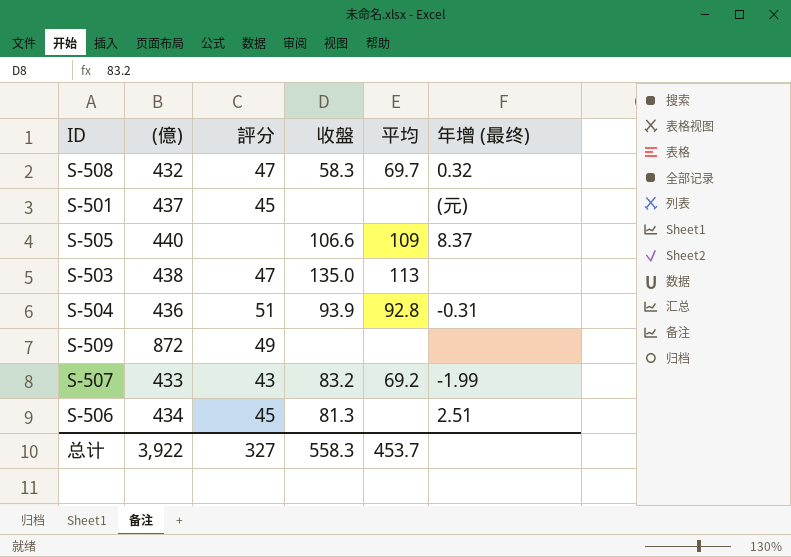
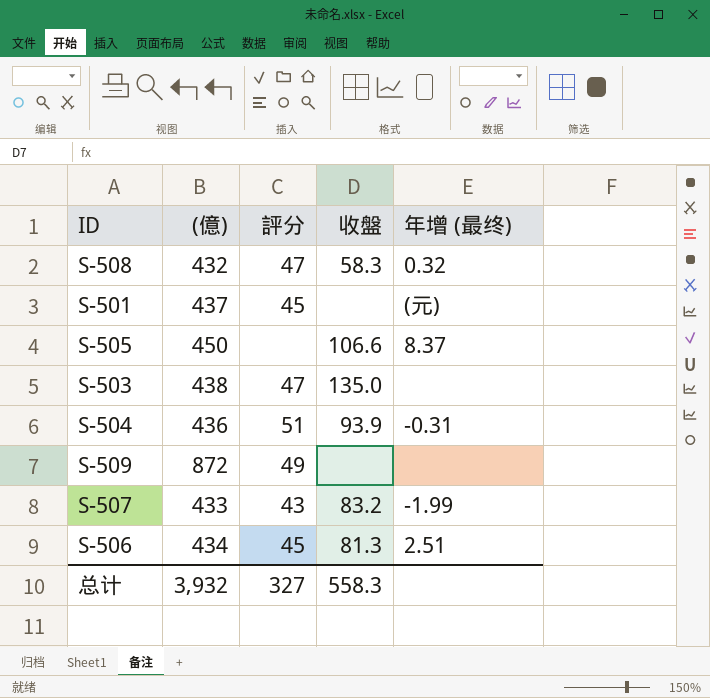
column 平均 | position: 5 -> none
S-505 | (億): 440 -> 450
总计 | (億): 3,922 -> 3,932

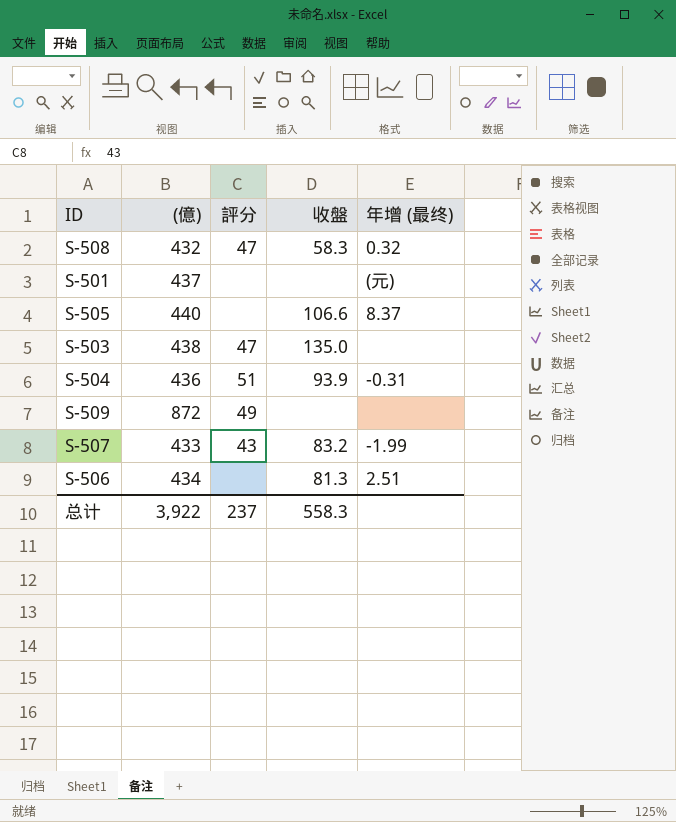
S-501 | 評分: 45 -> none
S-505 | (億): 450 -> 440
S-506 | 評分: 45 -> none
总计 | (億): 3,932 -> 3,922
总计 | 評分: 327 -> 237

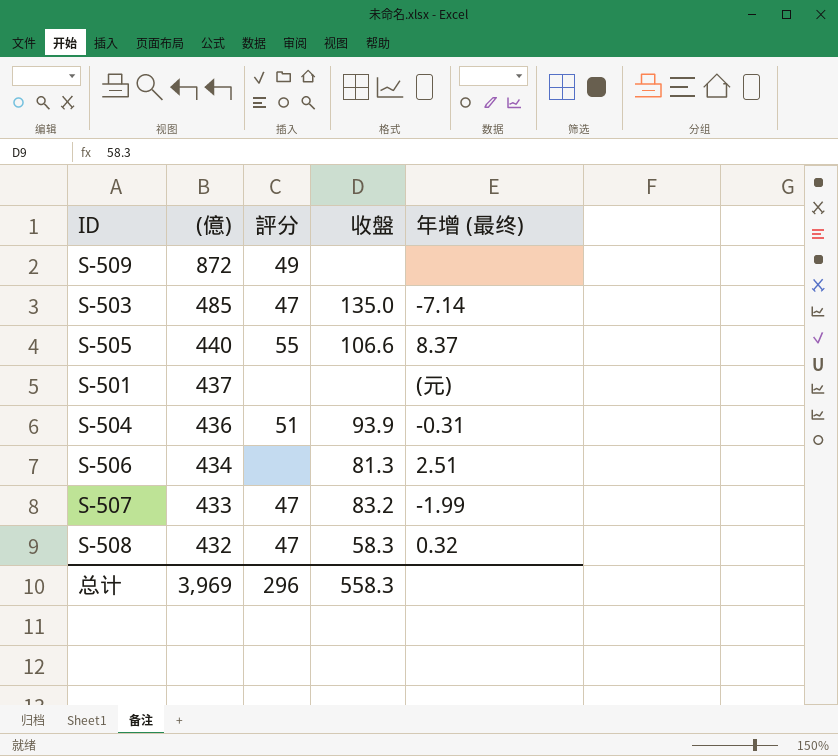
row order: none -> (億) descending
S-503 | (億): 438 -> 485
S-503 | 年增 (最终): none -> -7.14
S-505 | 評分: none -> 55
S-507 | 評分: 43 -> 47
总计 | (億): 3,922 -> 3,969
总计 | 評分: 237 -> 296

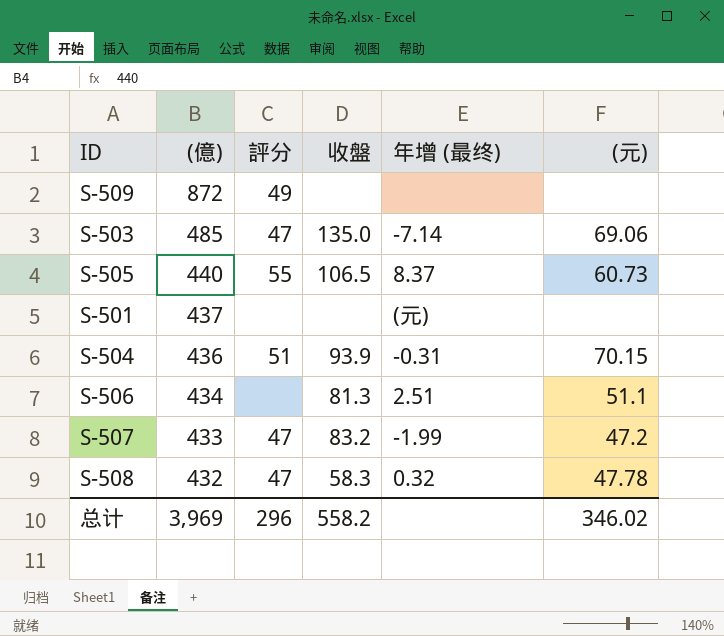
column (元) | position: none -> 6
S-505 | 收盤: 106.6 -> 106.5
总计 | 收盤: 558.3 -> 558.2

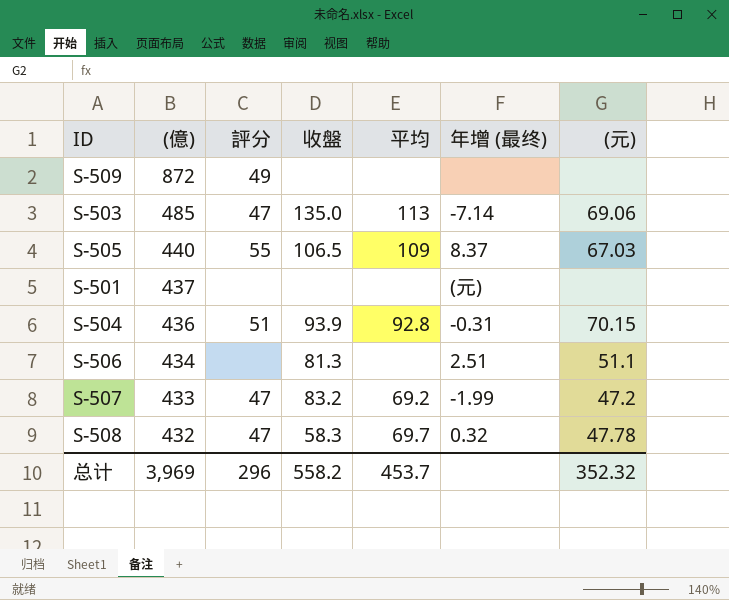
column 平均 | position: none -> 5
S-505 | (元): 60.73 -> 67.03
总计 | (元): 346.02 -> 352.32

